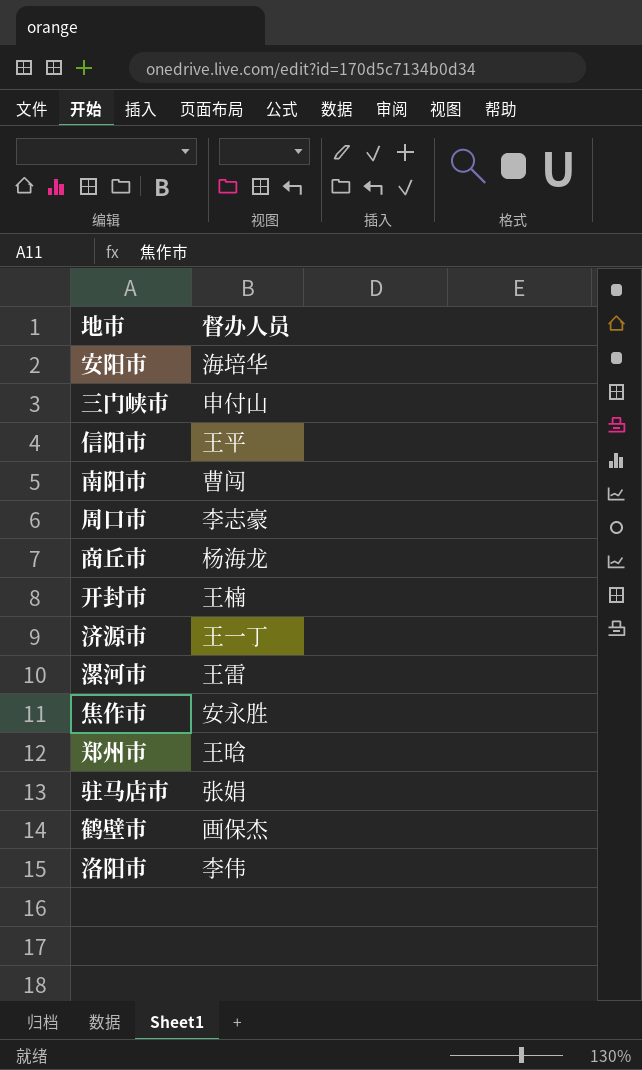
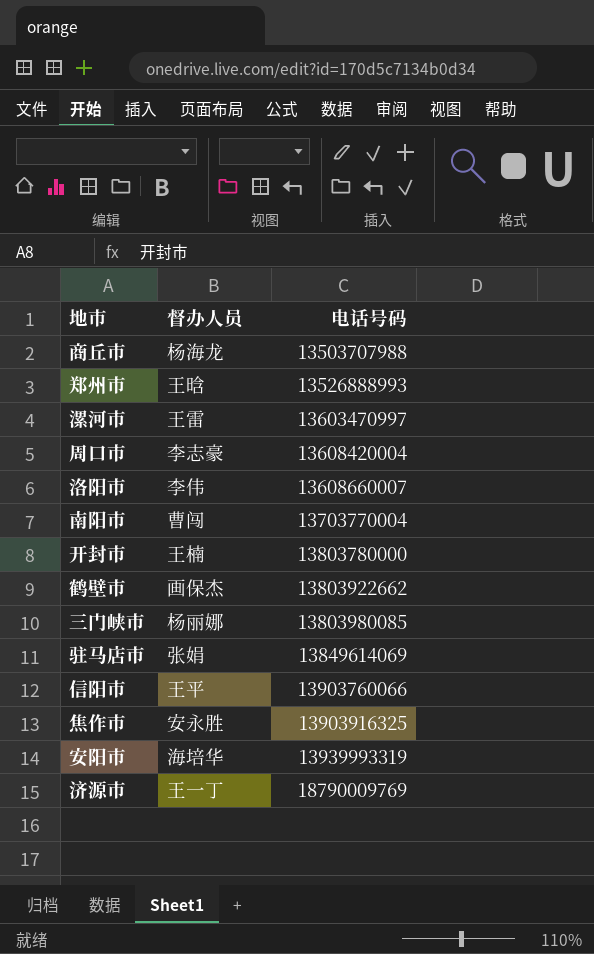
row order: none -> 电话号码 ascending
column 电话号码 | position: none -> 3
三门峡市 | 督办人员: 申付山 -> 杨丽娜

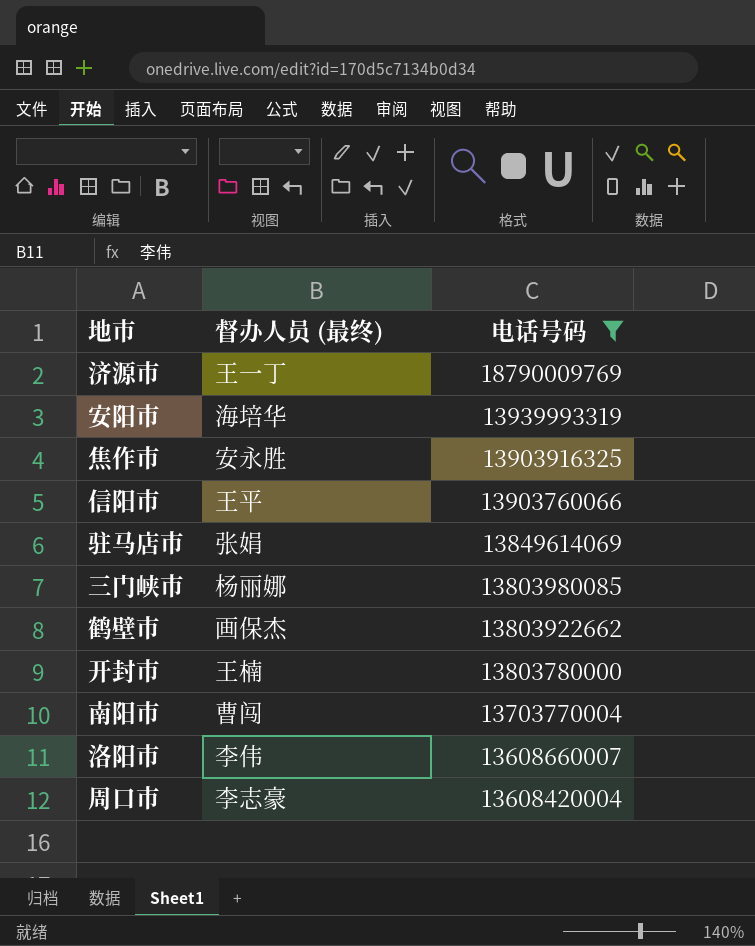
filter: none -> 电话号码 >= 13608420004
row order: 电话号码 ascending -> 电话号码 descending
column name: 督办人员 -> 督办人员 (最终)

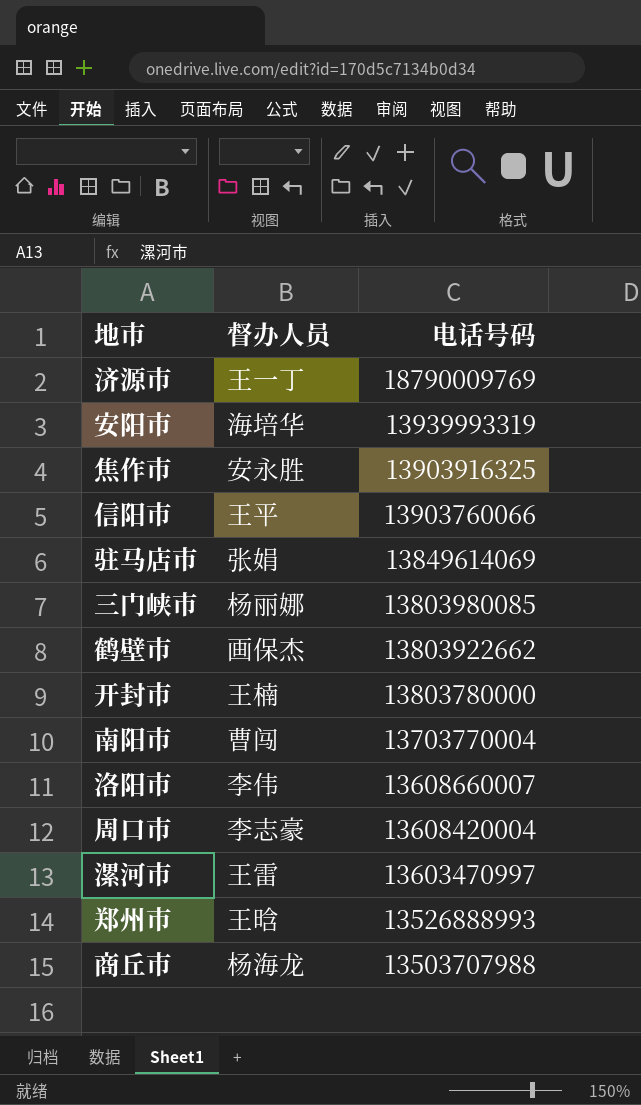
filter: 电话号码 >= 13608420004 -> none
column name: 督办人员 (最终) -> 督办人员

